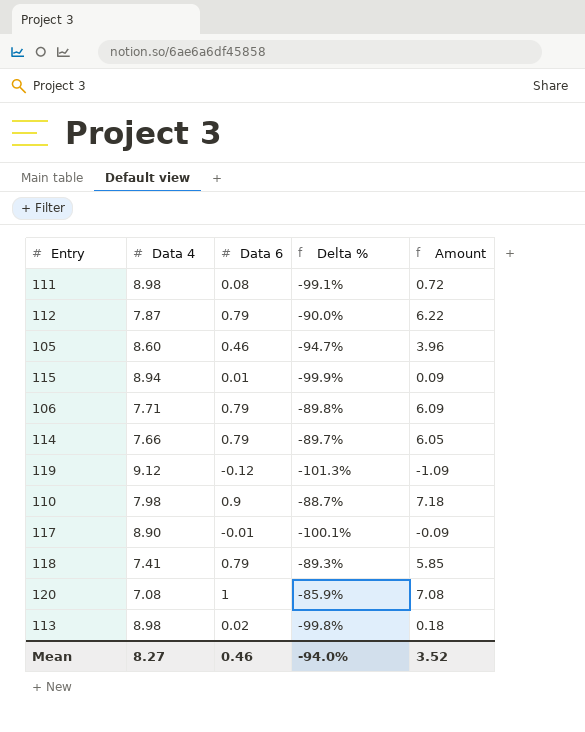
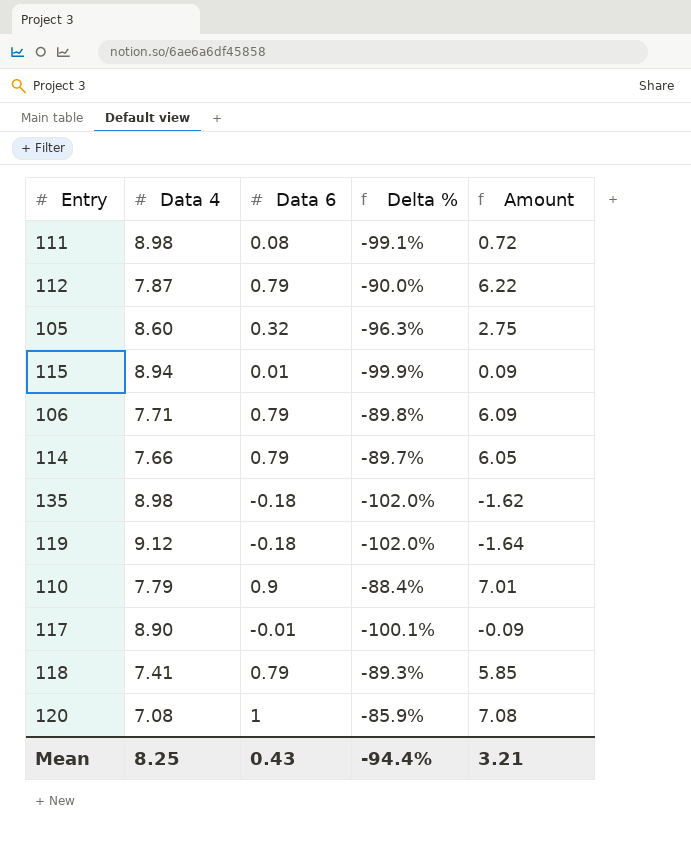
row 113: 8.98 | 0.02 | -99.8% | 0.18 -> none
105 | Data 6: 0.46 -> 0.32
105 | Delta %: -94.7% -> -96.3%
105 | Amount: 3.96 -> 2.75
row 135: none -> 8.98 | -0.18 | -102.0% | -1.62
119 | Data 6: -0.12 -> -0.18
119 | Delta %: -101.3% -> -102.0%
119 | Amount: -1.09 -> -1.64
110 | Data 4: 7.98 -> 7.79
110 | Delta %: -88.7% -> -88.4%
110 | Amount: 7.18 -> 7.01
Mean | Data 4: 8.27 -> 8.25
Mean | Data 6: 0.46 -> 0.43
Mean | Delta %: -94.0% -> -94.4%
Mean | Amount: 3.52 -> 3.21

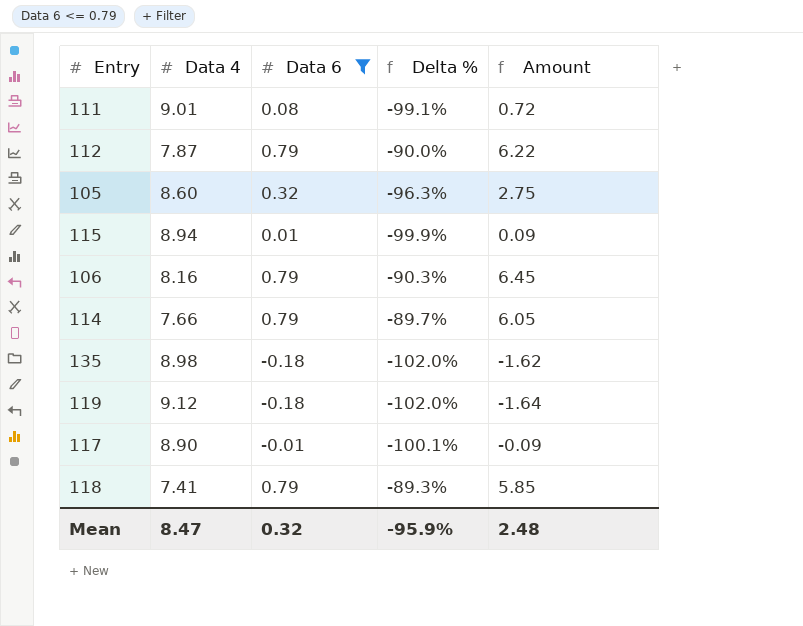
filter: none -> Data 6 <= 0.79
111 | Data 4: 8.98 -> 9.01
106 | Data 4: 7.71 -> 8.16
106 | Delta %: -89.8% -> -90.3%
106 | Amount: 6.09 -> 6.45
Mean | Data 4: 8.25 -> 8.47
Mean | Data 6: 0.43 -> 0.32
Mean | Delta %: -94.4% -> -95.9%
Mean | Amount: 3.21 -> 2.48

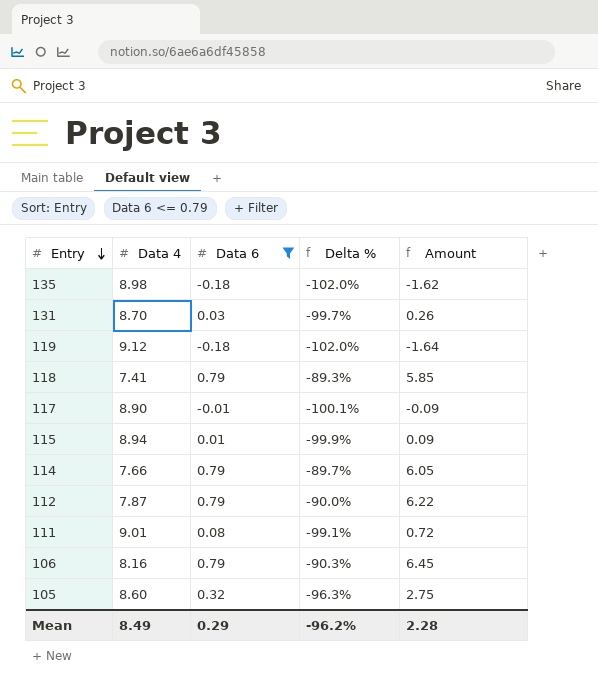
row order: none -> Entry descending
row 131: none -> 8.70 | 0.03 | -99.7% | 0.26
Mean | Data 4: 8.47 -> 8.49
Mean | Data 6: 0.32 -> 0.29
Mean | Delta %: -95.9% -> -96.2%
Mean | Amount: 2.48 -> 2.28

